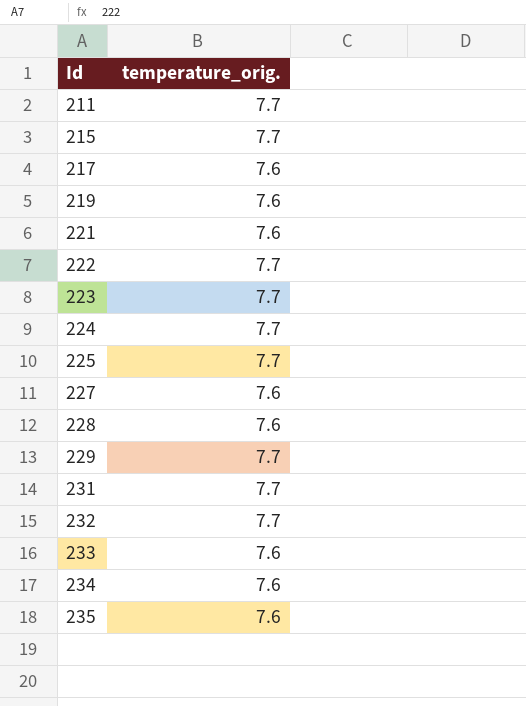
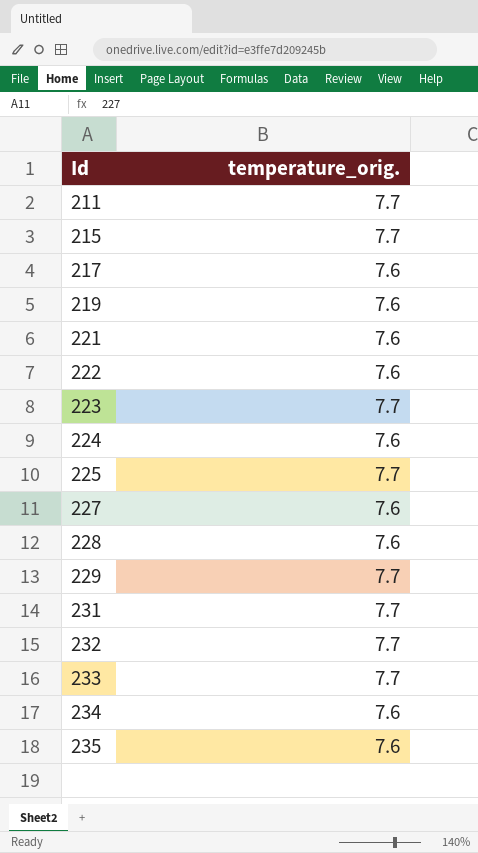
222 | temperature_orig.: 7.7 -> 7.6
224 | temperature_orig.: 7.7 -> 7.6
233 | temperature_orig.: 7.6 -> 7.7

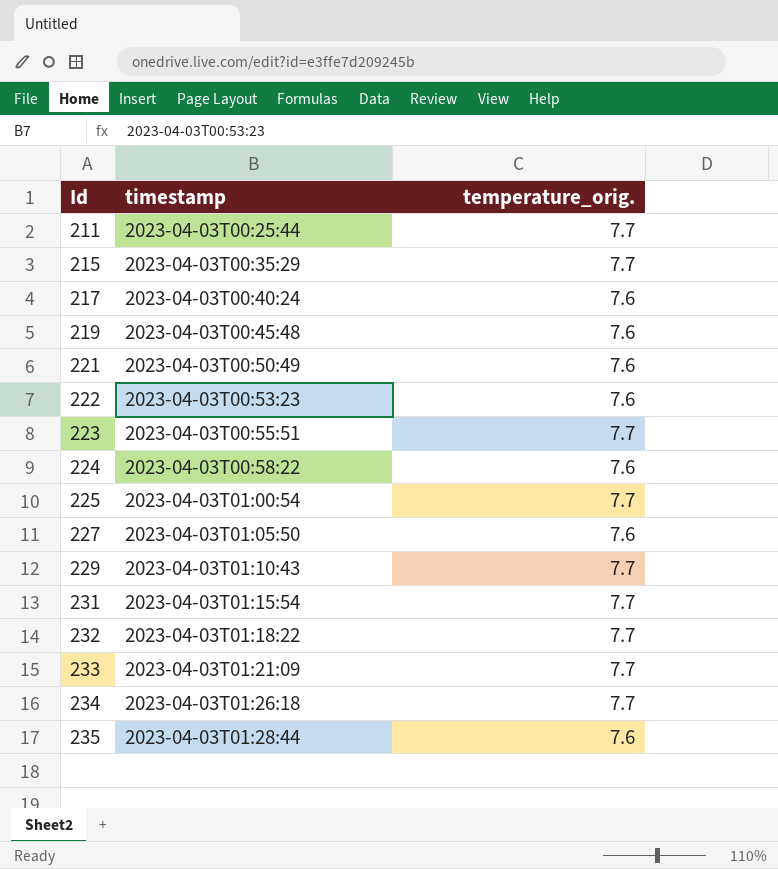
column timestamp | position: none -> 2
row 228: 7.6 -> none
234 | temperature_orig.: 7.6 -> 7.7

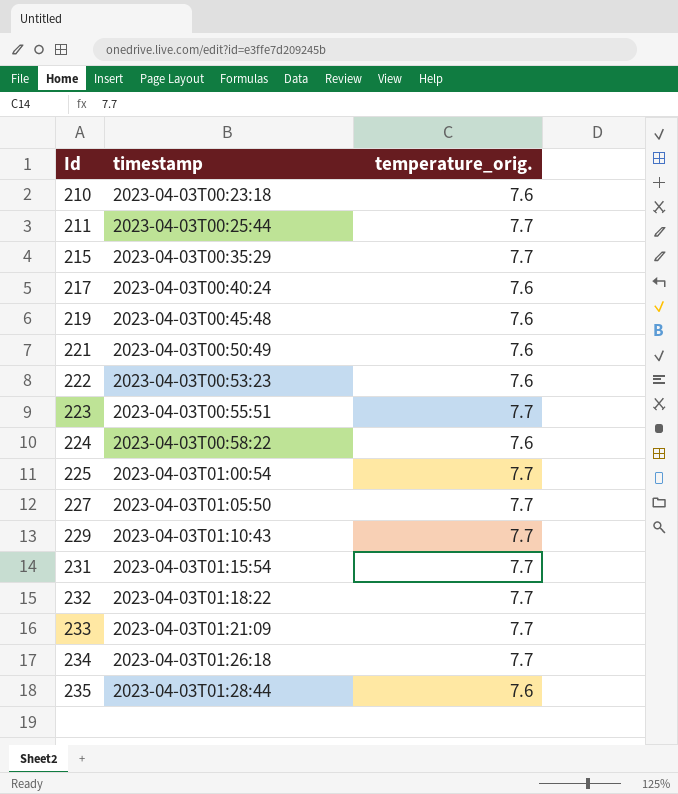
row 210: none -> 2023-04-03T00:23:18 | 7.6
227 | temperature_orig.: 7.6 -> 7.7

